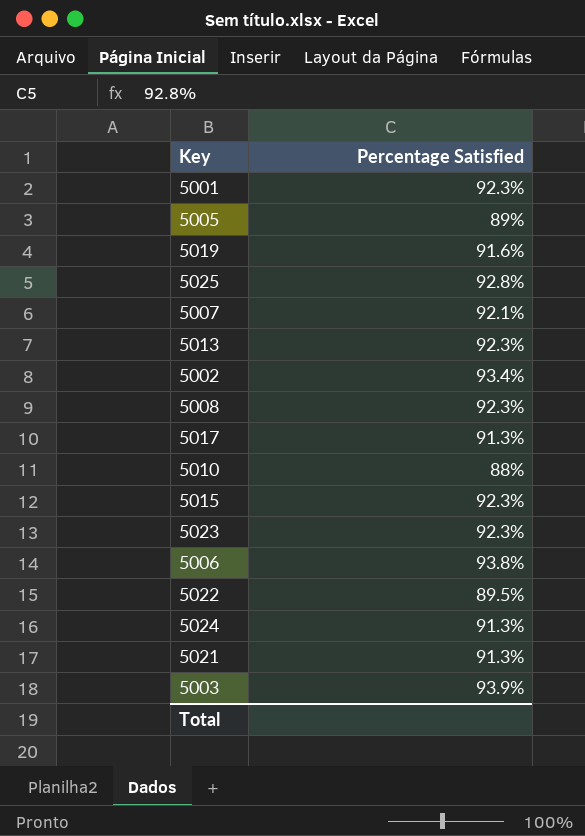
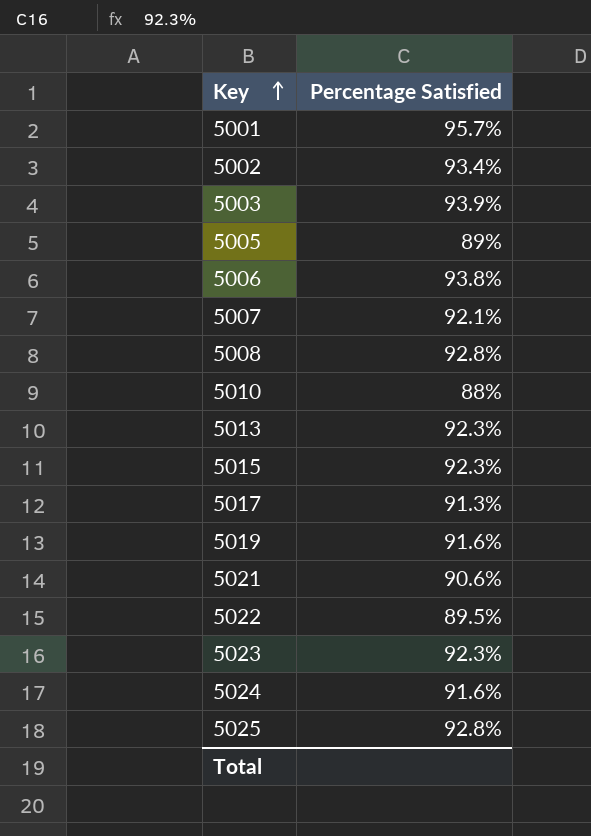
row order: none -> Key ascending
5001 | Percentage Satisfied: 92.3% -> 95.7%
5008 | Percentage Satisfied: 92.3% -> 92.8%
5021 | Percentage Satisfied: 91.3% -> 90.6%
5024 | Percentage Satisfied: 91.3% -> 91.6%

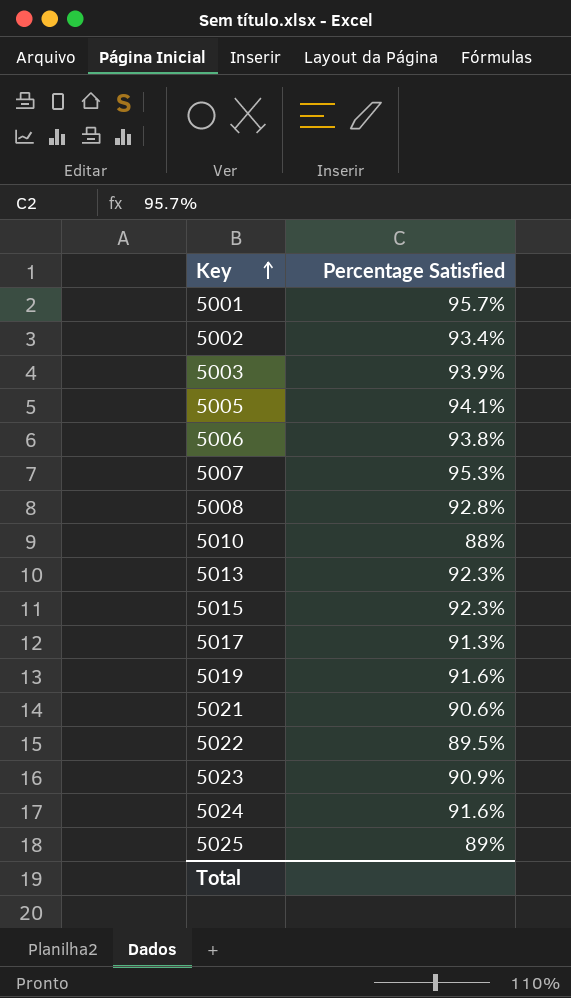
5005 | Percentage Satisfied: 89% -> 94.1%
5007 | Percentage Satisfied: 92.1% -> 95.3%
5023 | Percentage Satisfied: 92.3% -> 90.9%
5025 | Percentage Satisfied: 92.8% -> 89%

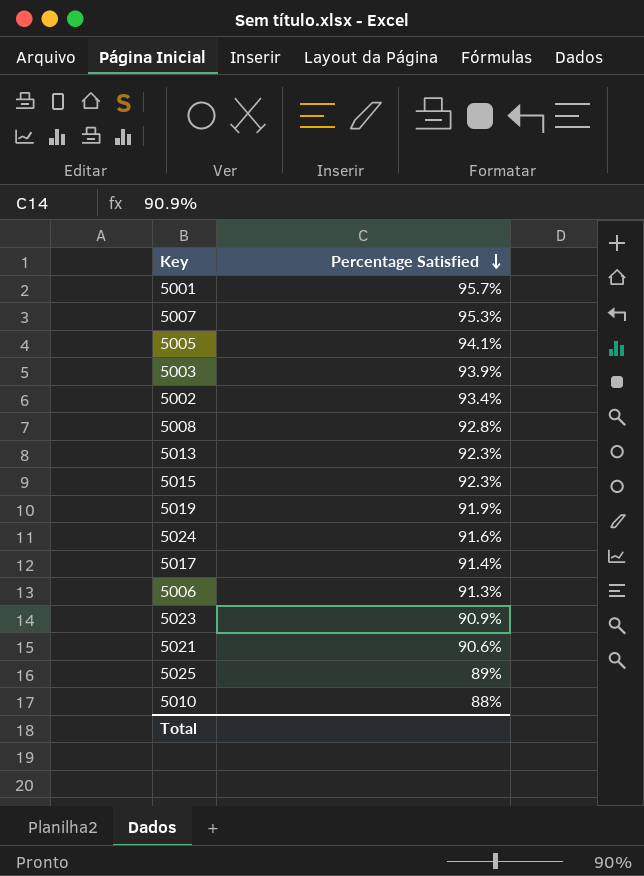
row order: Key ascending -> Percentage Satisfied descending
row 5022: 89.5% -> none
5019 | Percentage Satisfied: 91.6% -> 91.9%
5017 | Percentage Satisfied: 91.3% -> 91.4%
5006 | Percentage Satisfied: 93.8% -> 91.3%

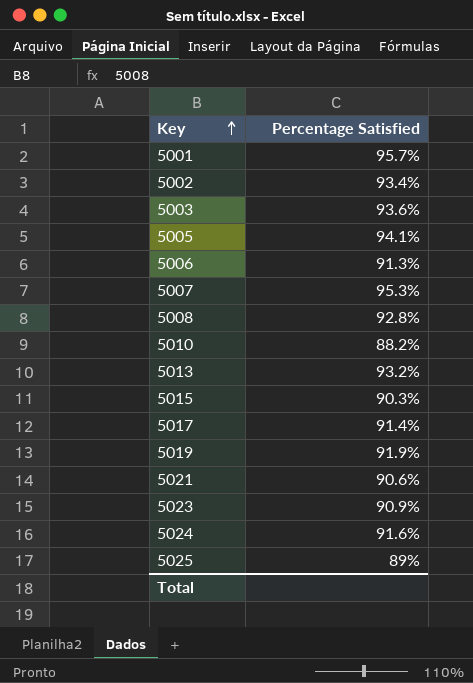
row order: Percentage Satisfied descending -> Key ascending
5003 | Percentage Satisfied: 93.9% -> 93.6%
5010 | Percentage Satisfied: 88% -> 88.2%
5013 | Percentage Satisfied: 92.3% -> 93.2%
5015 | Percentage Satisfied: 92.3% -> 90.3%

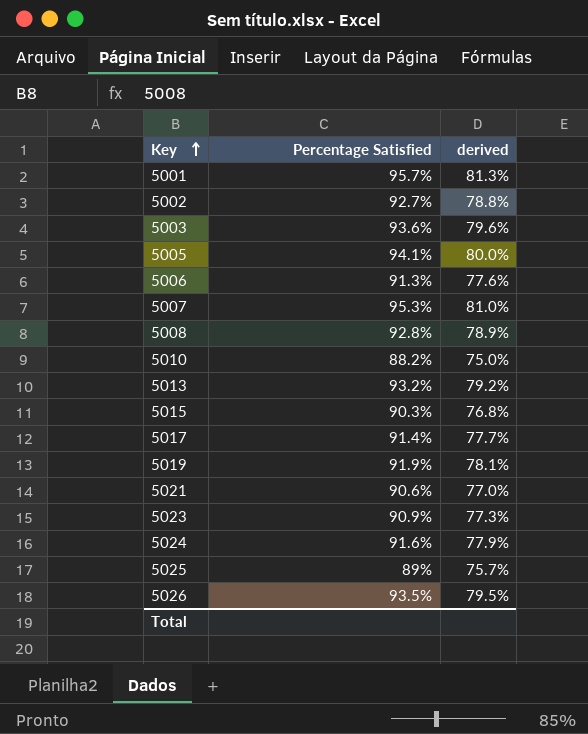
column derived | formula: none -> [Percentage Satisfied] * 0.85
5002 | Percentage Satisfied: 93.4% -> 92.7%
row 5026: none -> 93.5% | 79.5%

